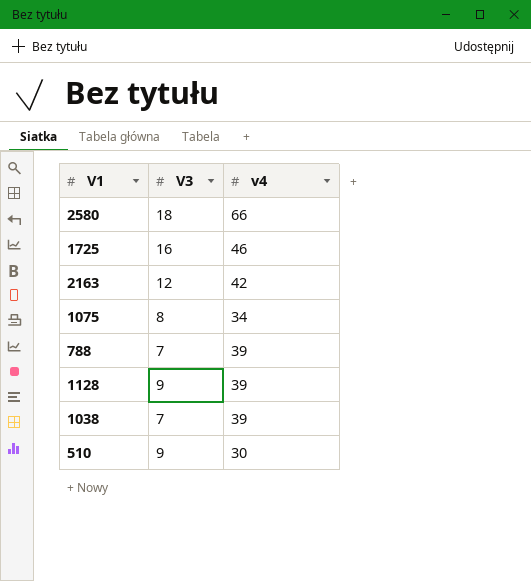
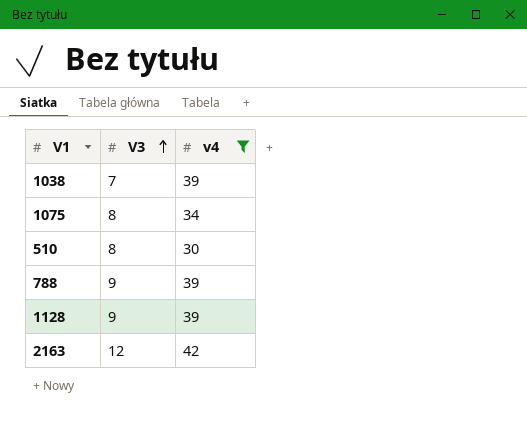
filter: none -> v4 <= 42
row order: none -> V3 ascending
510 | V3: 9 -> 8
788 | V3: 7 -> 9

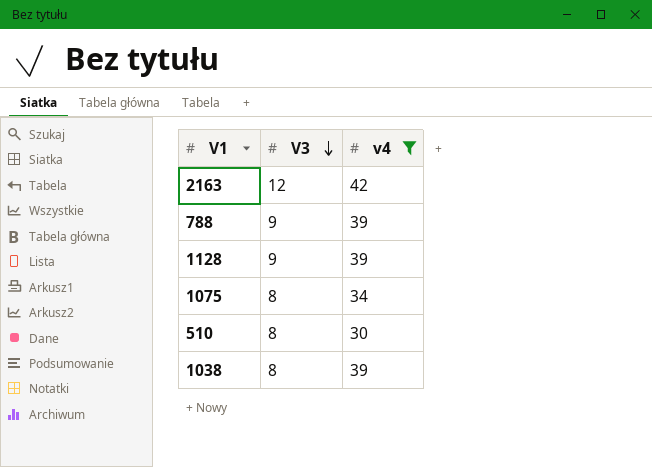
row order: V3 ascending -> V3 descending
1038 | V3: 7 -> 8

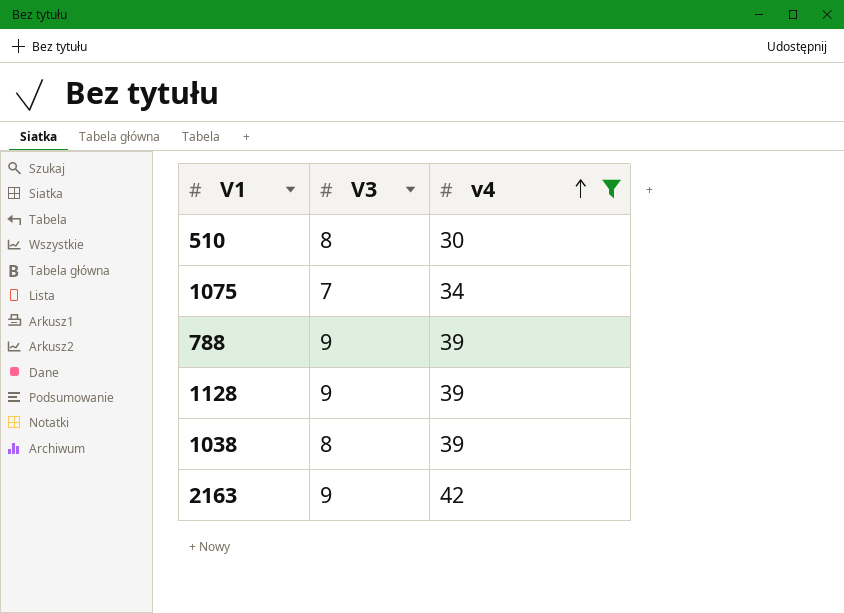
row order: V3 descending -> v4 ascending
1075 | V3: 8 -> 7
2163 | V3: 12 -> 9

